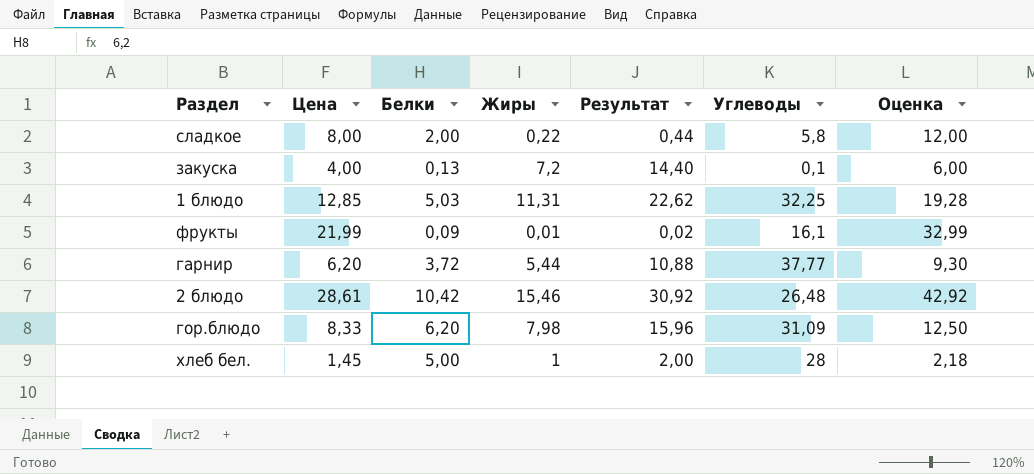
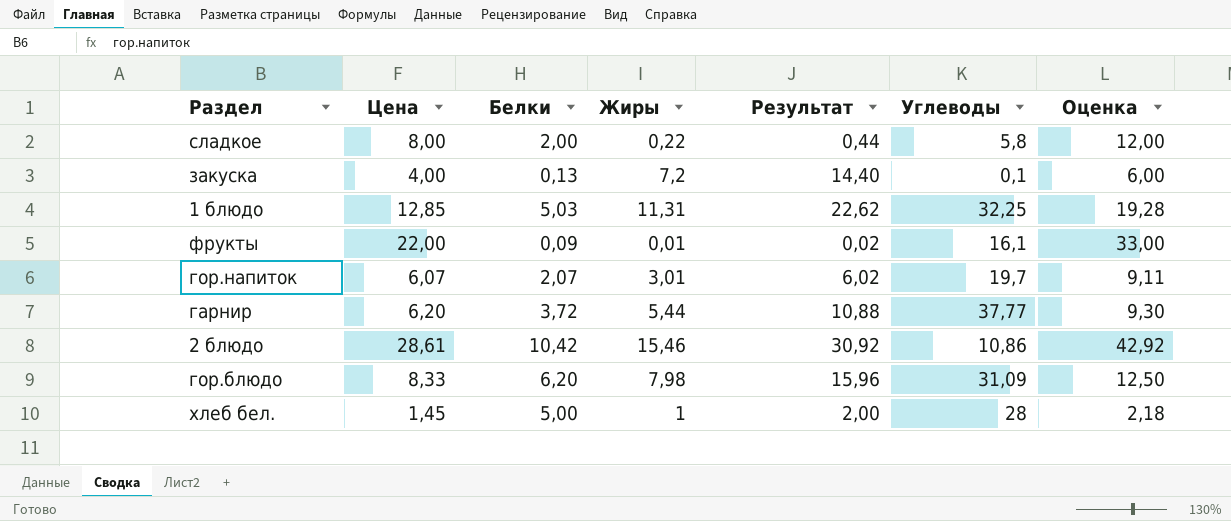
фрукты | Цена: 21,99 -> 22,00
фрукты | Оценка: 32,99 -> 33,00
row гор.напиток: none -> 6,07 | 2,07 | 3,01 | 6,02 | 19,7 | 9,11
2 блюдо | Углеводы: 26,48 -> 10,86

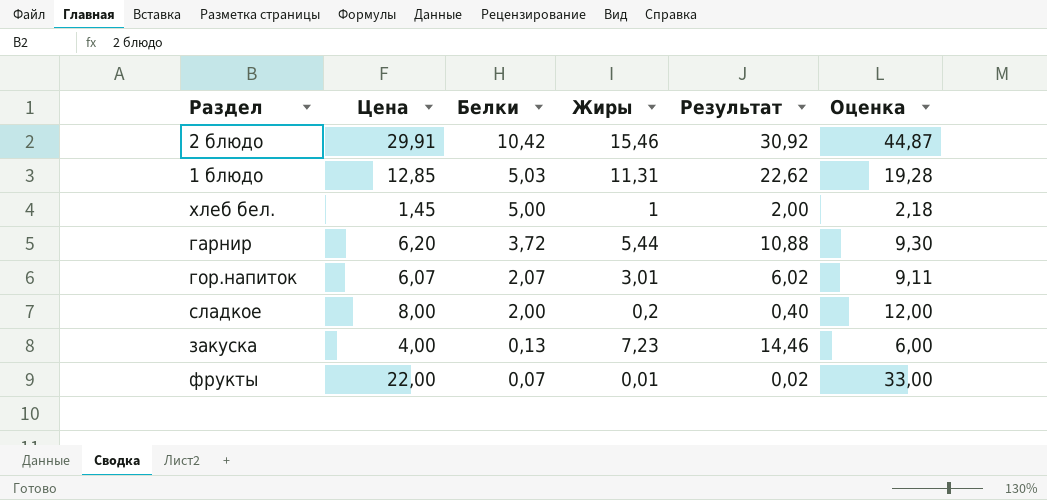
row order: none -> Белки descending
column Углеводы | position: 6 -> none
row гор.блюдо: 8,33 | 6,20 | 7,98 | 15,96 | 31,09 | 12,50 -> none
2 блюдо | Цена: 28,61 -> 29,91
2 блюдо | Оценка: 42,92 -> 44,87
сладкое | Жиры: 0,22 -> 0,2
сладкое | Результат: 0,44 -> 0,40
закуска | Жиры: 7,2 -> 7,23
закуска | Результат: 14,40 -> 14,46
фрукты | Белки: 0,09 -> 0,07

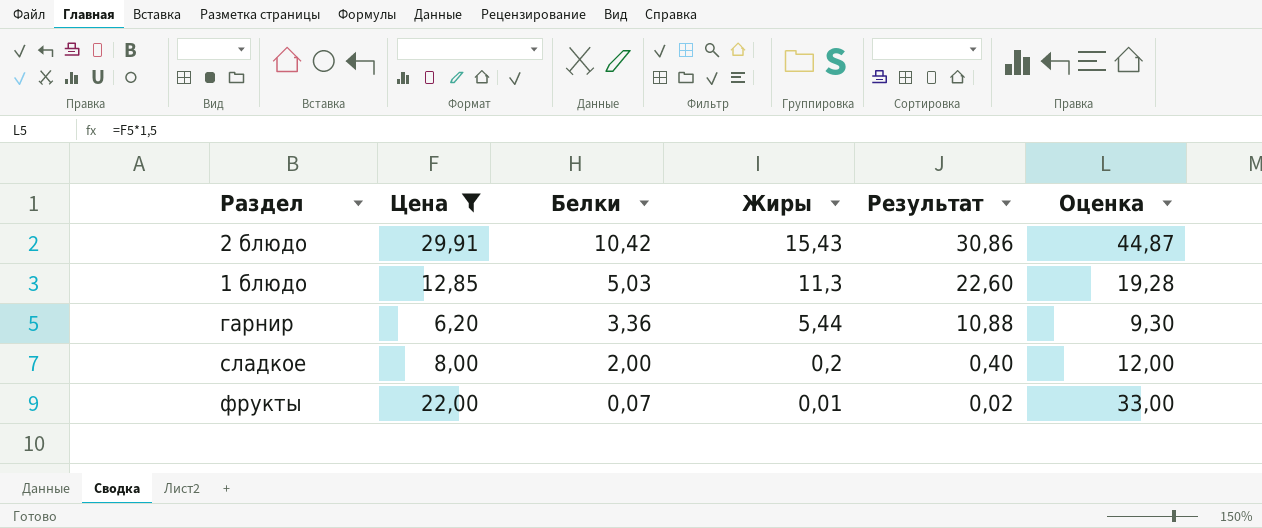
filter: none -> Цена >= 6,20
2 блюдо | Жиры: 15,46 -> 15,43
2 блюдо | Результат: 30,92 -> 30,86
1 блюдо | Жиры: 11,31 -> 11,3
1 блюдо | Результат: 22,62 -> 22,60
гарнир | Белки: 3,72 -> 3,36

